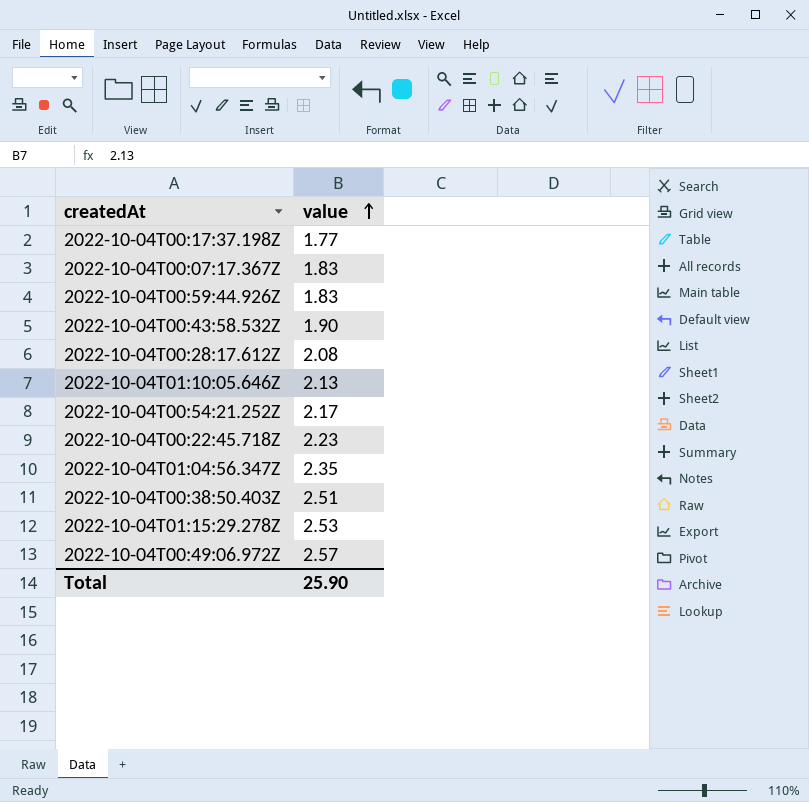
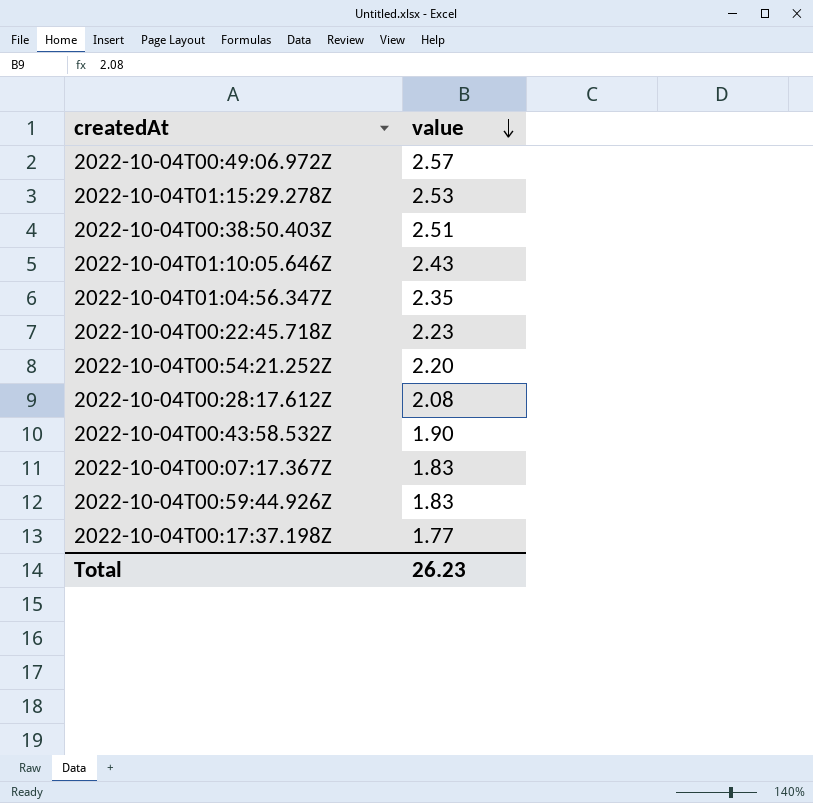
row order: value ascending -> value descending
2022-10-04T01:10:05.646Z | value: 2.13 -> 2.43
2022-10-04T00:54:21.252Z | value: 2.17 -> 2.20
Total | value: 25.90 -> 26.23

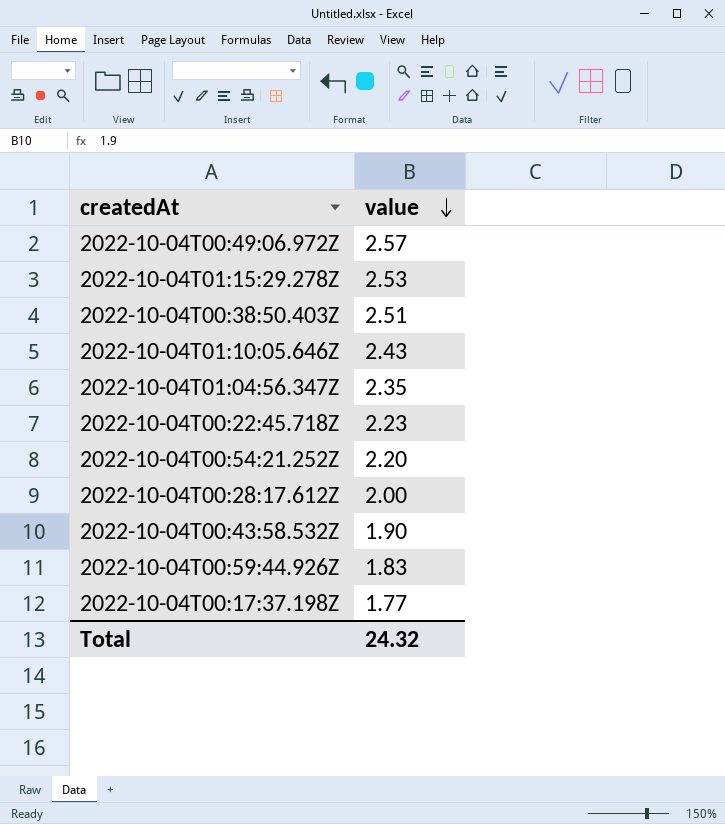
row 2022-10-04T00:07:17.367Z: 1.83 -> none
2022-10-04T00:28:17.612Z | value: 2.08 -> 2.00
Total | value: 26.23 -> 24.32

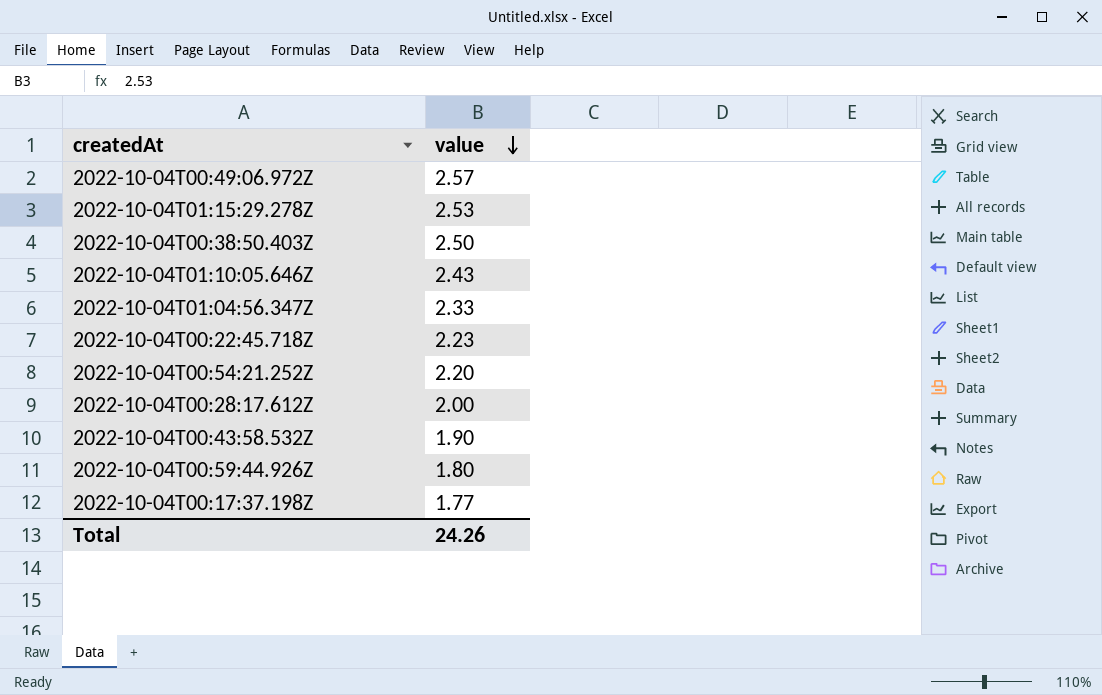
2022-10-04T00:38:50.403Z | value: 2.51 -> 2.50
2022-10-04T01:04:56.347Z | value: 2.35 -> 2.33
2022-10-04T00:59:44.926Z | value: 1.83 -> 1.80
Total | value: 24.32 -> 24.26

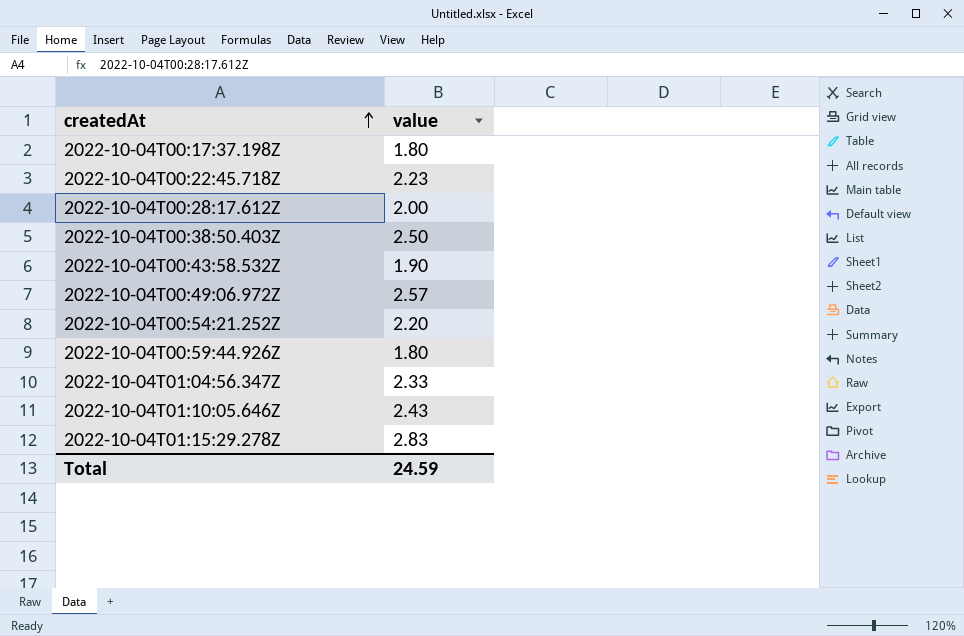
row order: value descending -> createdAt ascending
2022-10-04T00:17:37.198Z | value: 1.77 -> 1.80
2022-10-04T01:15:29.278Z | value: 2.53 -> 2.83
Total | value: 24.26 -> 24.59

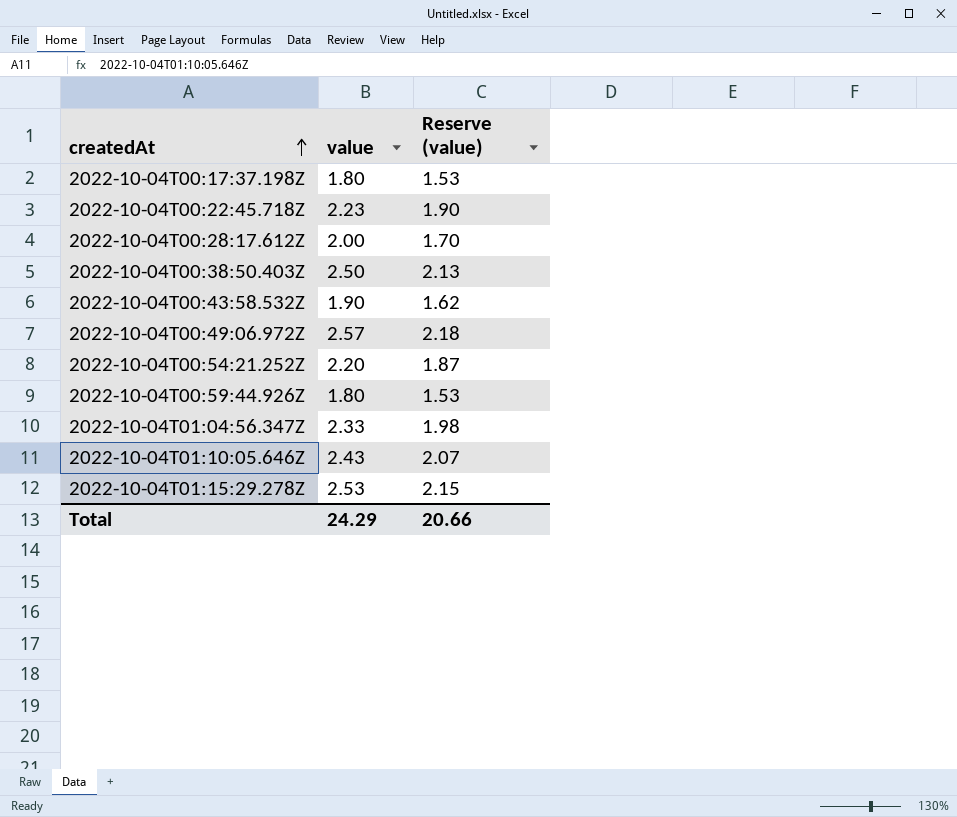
column Reserve (value) | formula: none -> [value] * 0.85
2022-10-04T01:15:29.278Z | value: 2.83 -> 2.53
Total | value: 24.59 -> 24.29

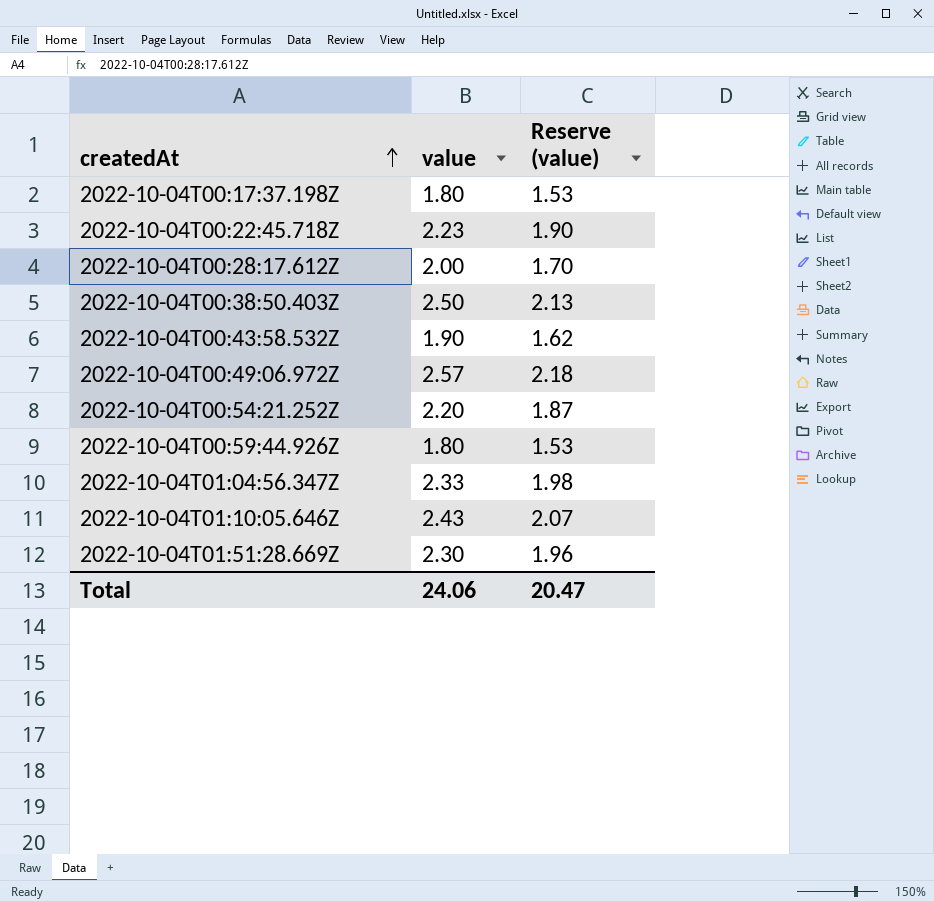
row 2022-10-04T01:15:29.278Z: 2.53 | 2.15 -> none
row 2022-10-04T01:51:28.669Z: none -> 2.30 | 1.96
Total | value: 24.29 -> 24.06
Total | Reserve (value): 20.66 -> 20.47

